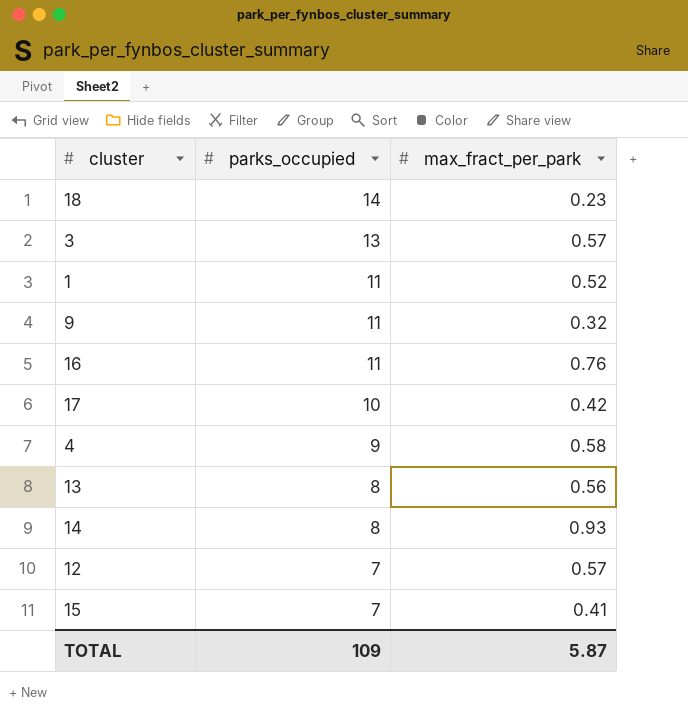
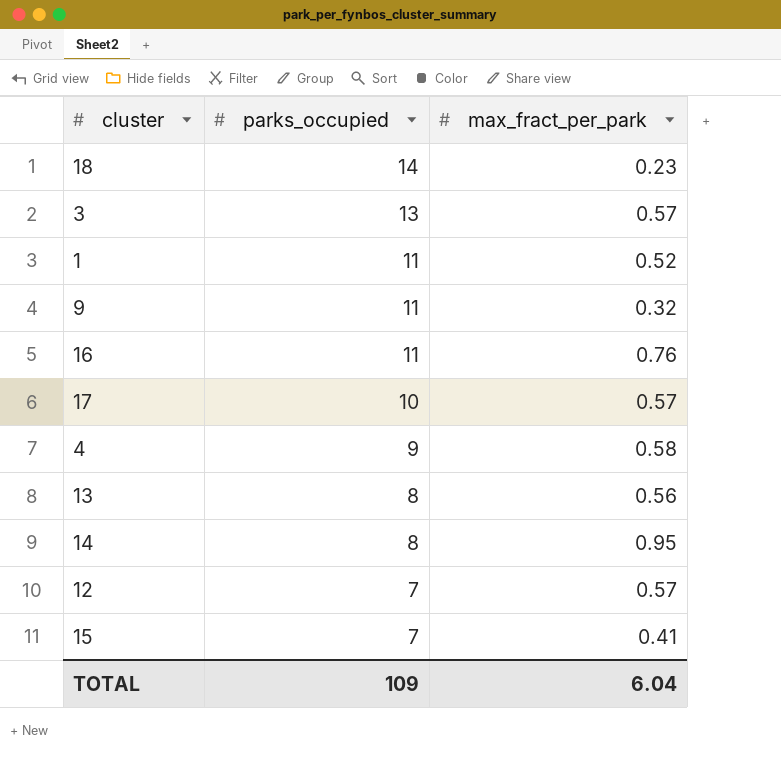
17 | max_fract_per_park: 0.42 -> 0.57
14 | max_fract_per_park: 0.93 -> 0.95
TOTAL | max_fract_per_park: 5.87 -> 6.04

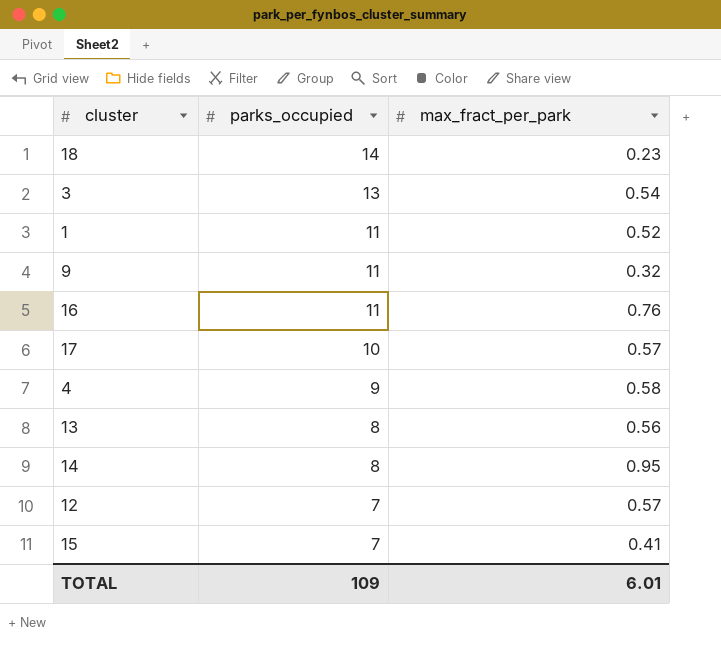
3 | max_fract_per_park: 0.57 -> 0.54
TOTAL | max_fract_per_park: 6.04 -> 6.01

